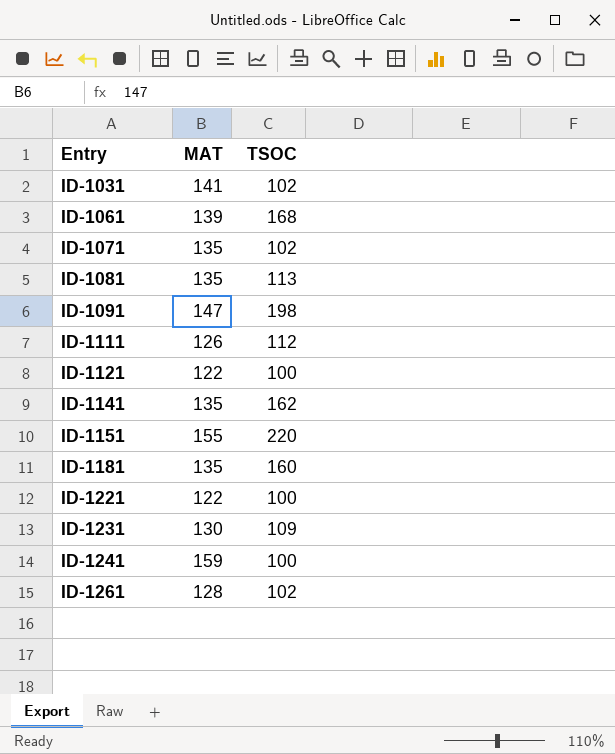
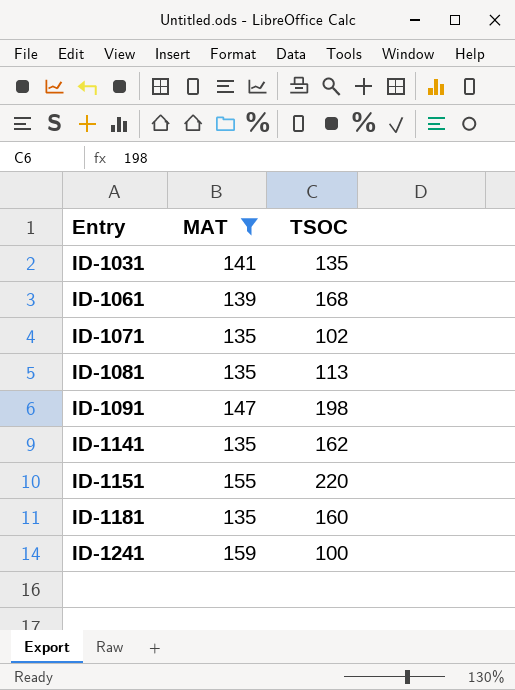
filter: none -> MAT >= 135
ID-1031 | TSOC: 102 -> 135

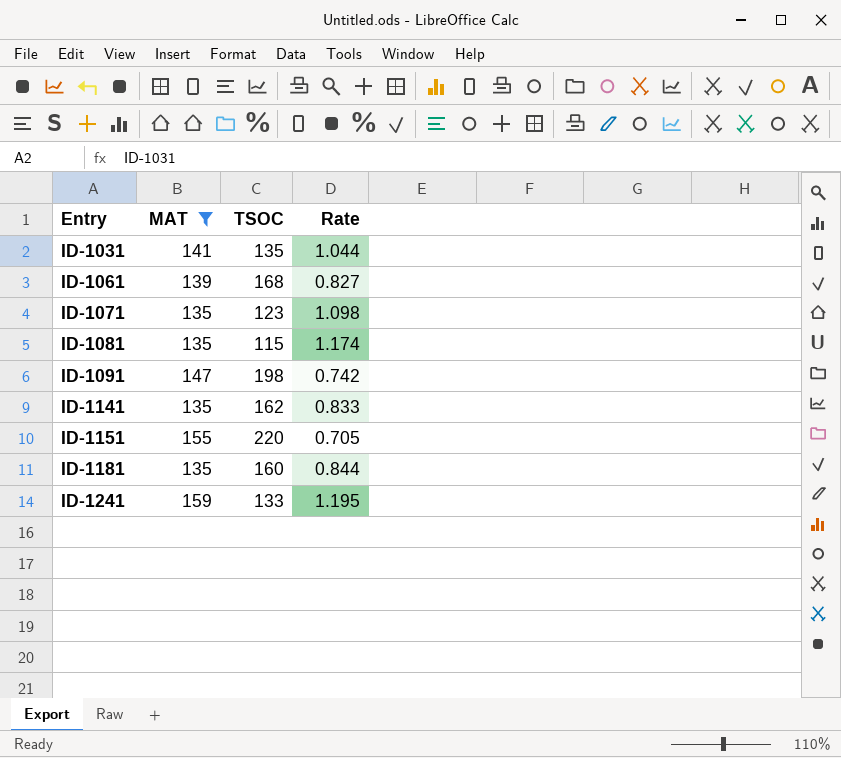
column Rate | formula: none -> [MAT] / [TSOC]
ID-1071 | TSOC: 102 -> 123
ID-1081 | TSOC: 113 -> 115
ID-1241 | TSOC: 100 -> 133

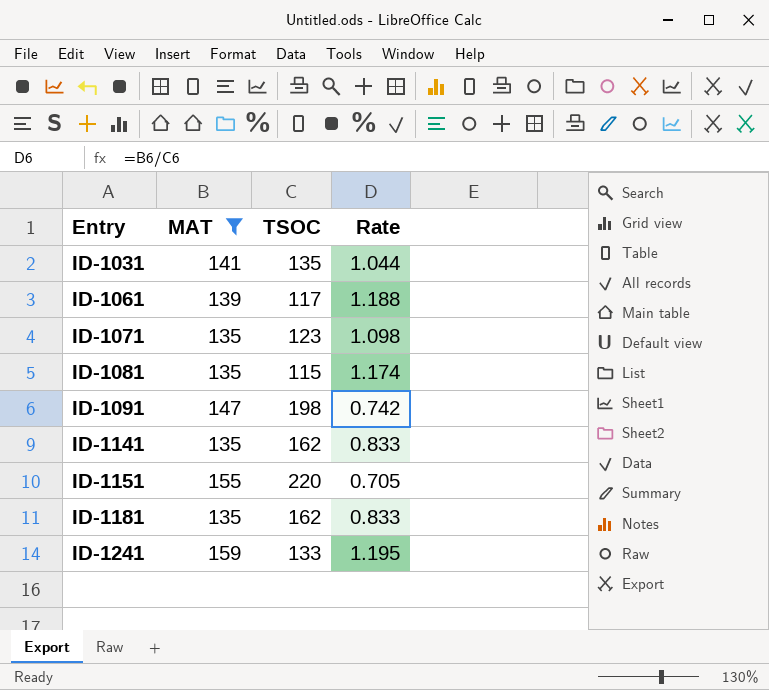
ID-1061 | TSOC: 168 -> 117
ID-1061 | Rate: 0.827 -> 1.188
ID-1181 | TSOC: 160 -> 162
ID-1181 | Rate: 0.844 -> 0.833

